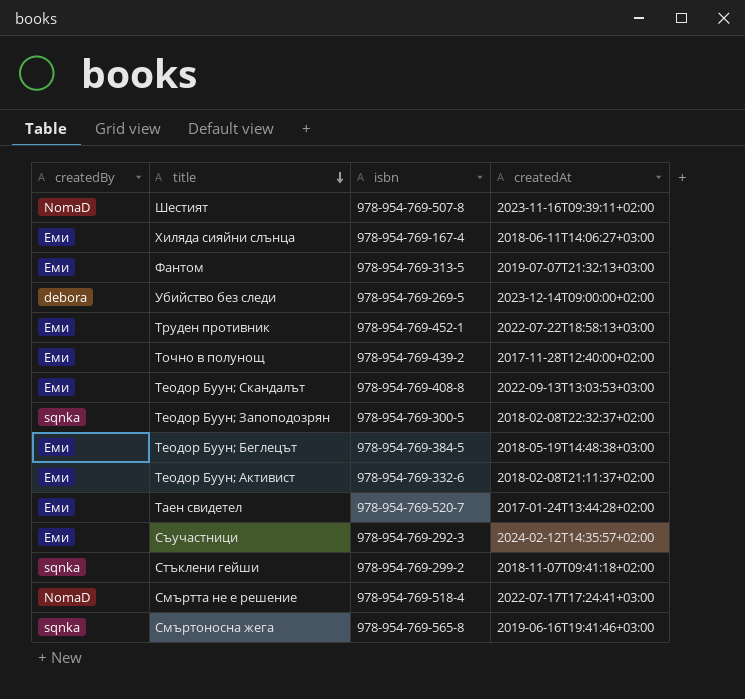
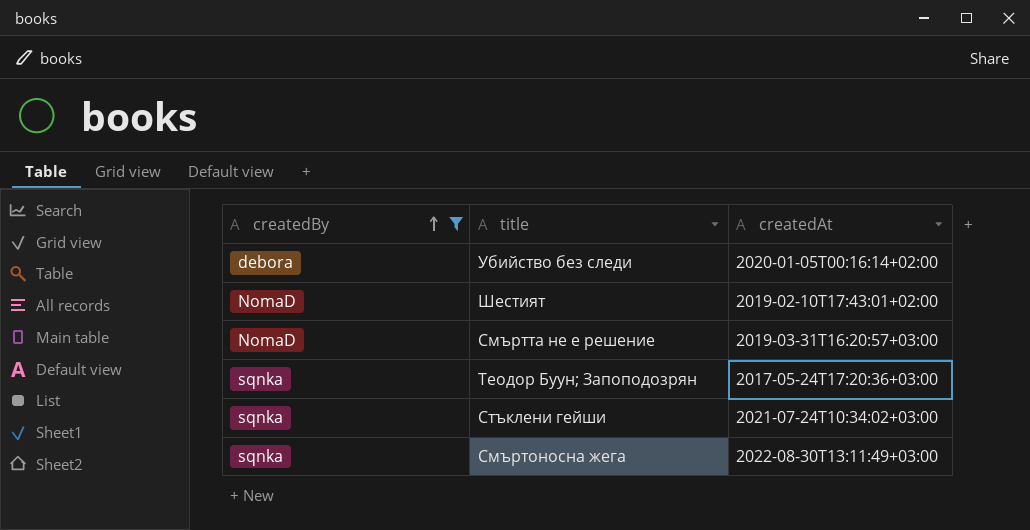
filter: none -> createdBy != Еми
row order: title descending -> createdBy ascending
column isbn | position: 3 -> none
Убийство без следи | createdAt: 2023-12-14T09:00:00+02:00 -> 2020-01-05T00:16:14+02:00
Шестият | createdAt: 2023-11-16T09:39:11+02:00 -> 2019-02-10T17:43:01+02:00
Смъртта не е решение | createdAt: 2022-07-17T17:24:41+03:00 -> 2019-03-31T16:20:57+03:00
Теодор Буун; Запоподозрян | createdAt: 2018-02-08T22:32:37+02:00 -> 2017-05-24T17:20:36+03:00
Стъклени гейши | createdAt: 2018-11-07T09:41:18+02:00 -> 2021-07-24T10:34:02+03:00
Смъртоносна жега | createdAt: 2019-06-16T19:41:46+03:00 -> 2022-08-30T13:11:49+03:00

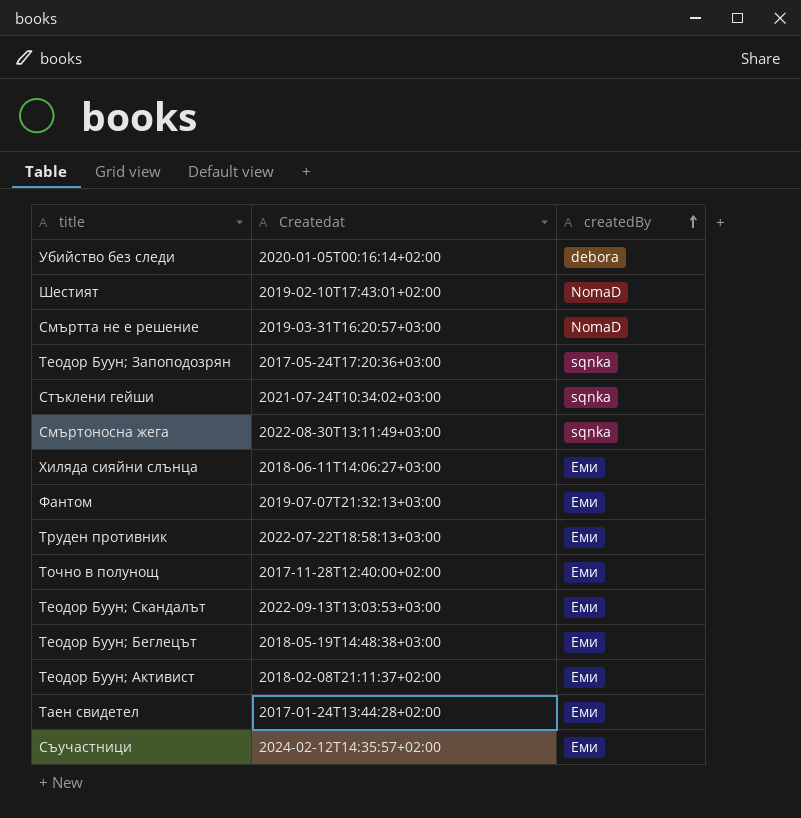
filter: createdBy != Еми -> none
column name: createdAt -> Createdat
column createdBy | position: 1 -> 3

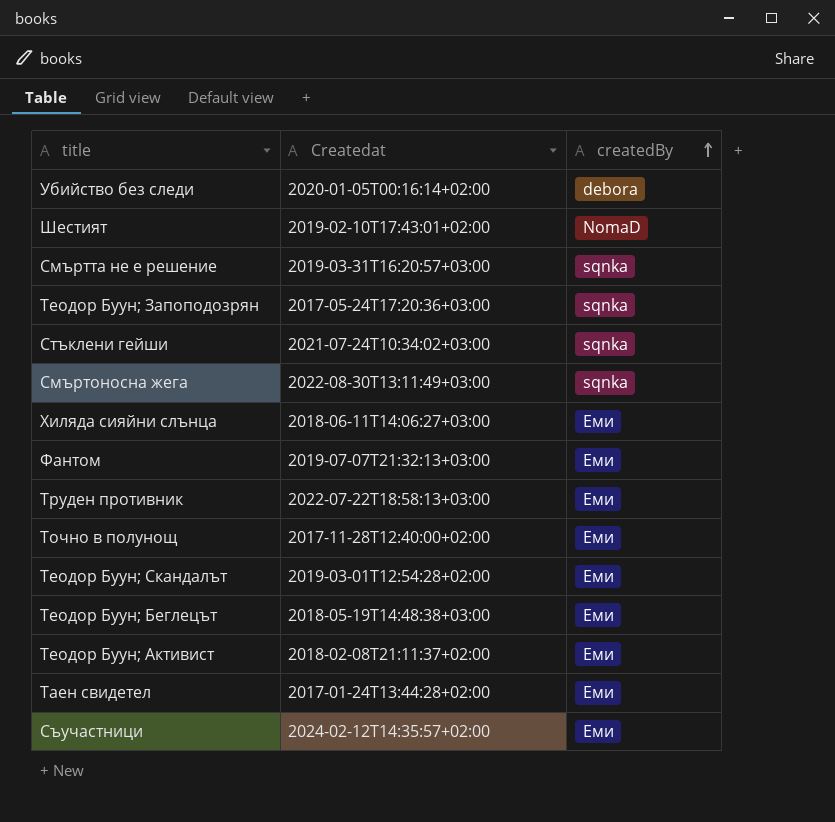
Смъртта не е решение | createdBy: NomaD -> sqnka
Теодор Буун; Скандалът | Createdat: 2022-09-13T13:03:53+03:00 -> 2019-03-01T12:54:28+02:00

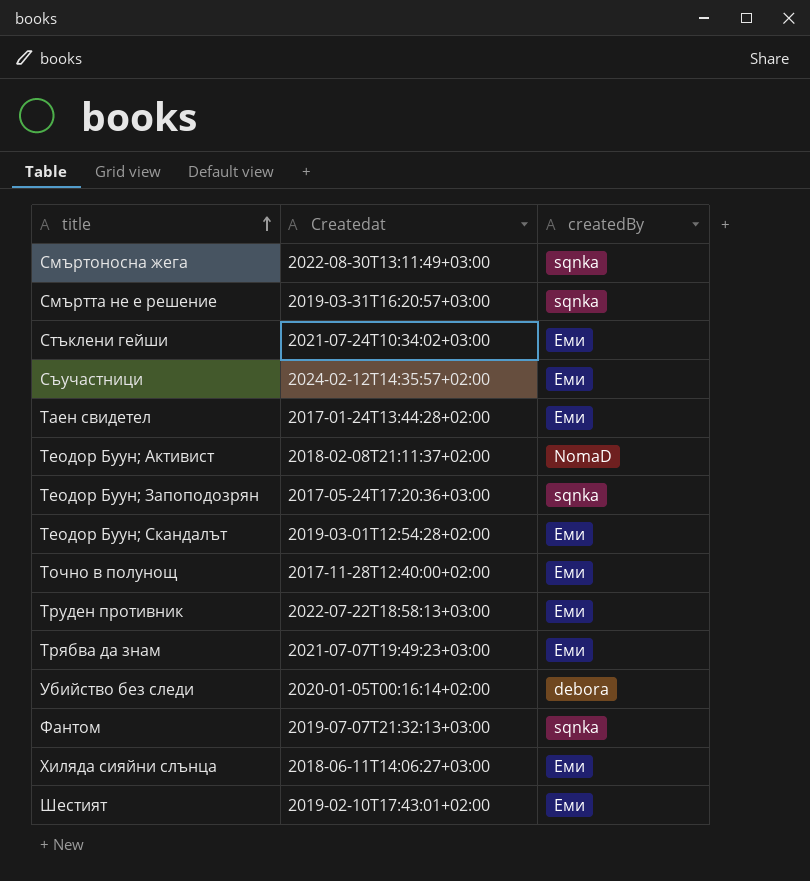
row order: createdBy ascending -> title ascending
row Теодор Буун; Беглецът: 2018-05-19T14:48:38+03:00 | Еми -> none
Стъклени гейши | createdBy: sqnka -> Еми
Теодор Буун; Активист | createdBy: Еми -> NomaD
row Трябва да знам: none -> 2021-07-07T19:49:23+03:00 | Еми
Фантом | createdBy: Еми -> sqnka
Шестият | createdBy: NomaD -> Еми

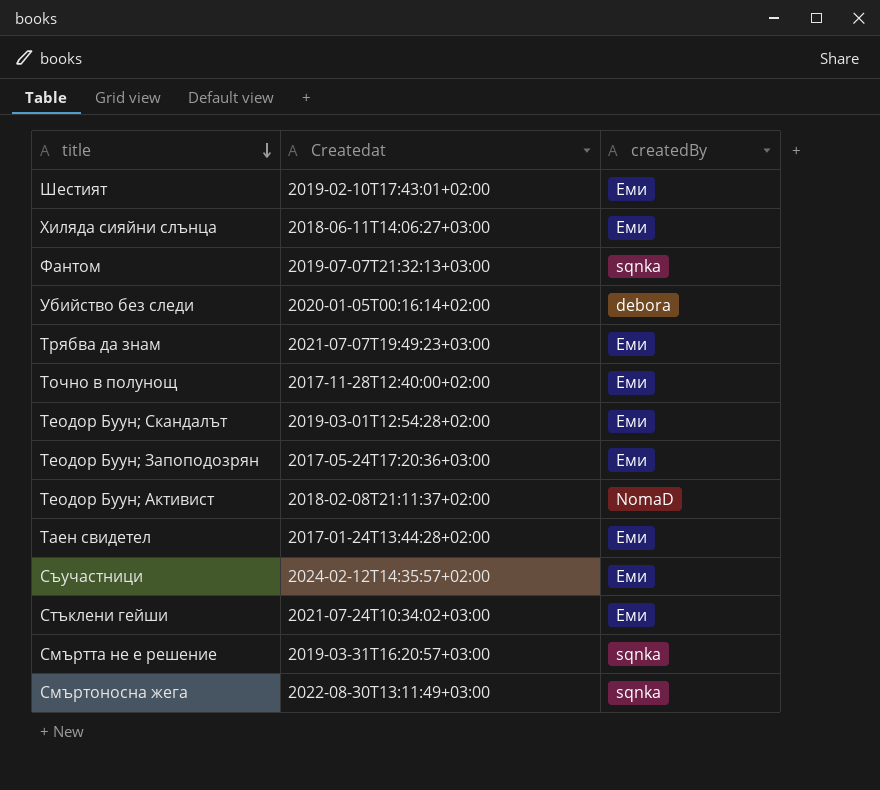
row order: title ascending -> title descending
row Труден противник: 2022-07-22T18:58:13+03:00 | Еми -> none
Теодор Буун; Запоподозрян | createdBy: sqnka -> Еми

